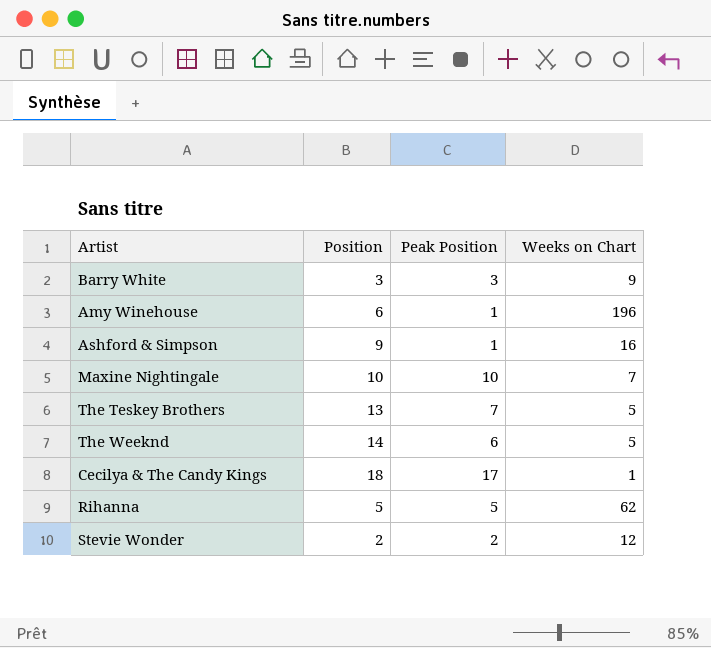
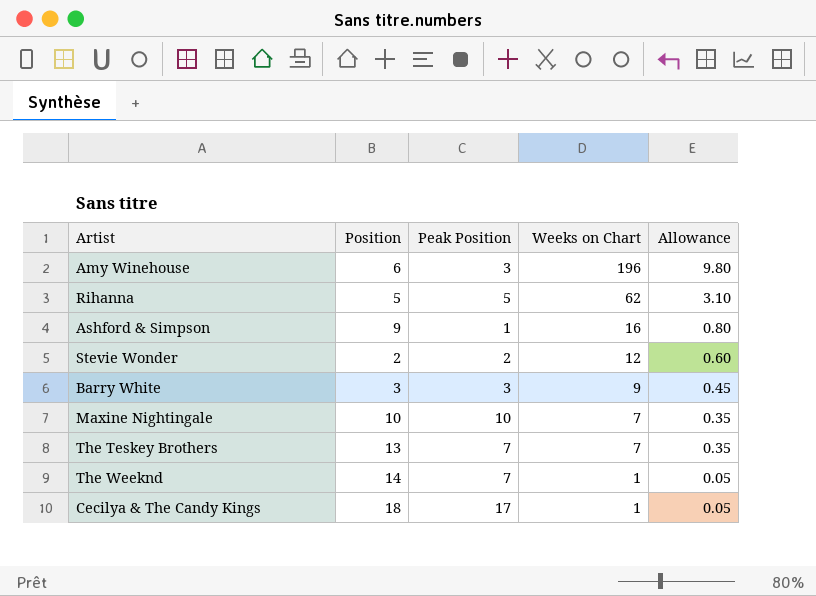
row order: none -> Weeks on Chart descending
column Allowance | formula: none -> [Weeks on Chart] * 0.05
Amy Winehouse | Peak Position: 1 -> 3
The Teskey Brothers | Weeks on Chart: 5 -> 7
The Weeknd | Peak Position: 6 -> 7
The Weeknd | Weeks on Chart: 5 -> 1

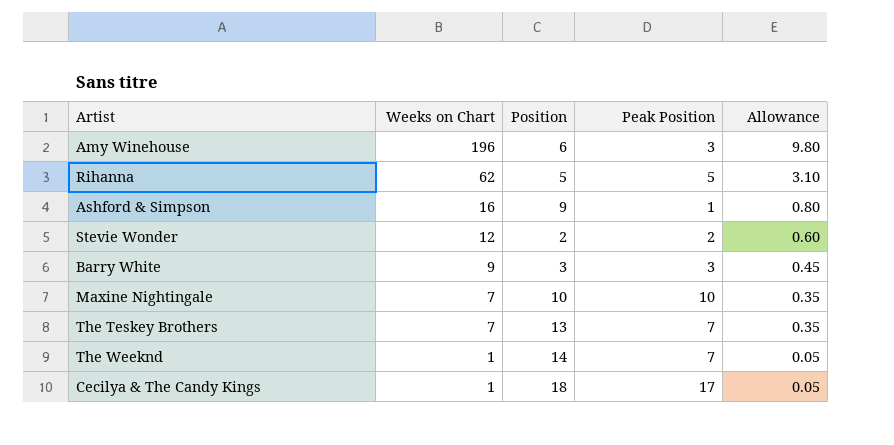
column Weeks on Chart | position: 4 -> 2

